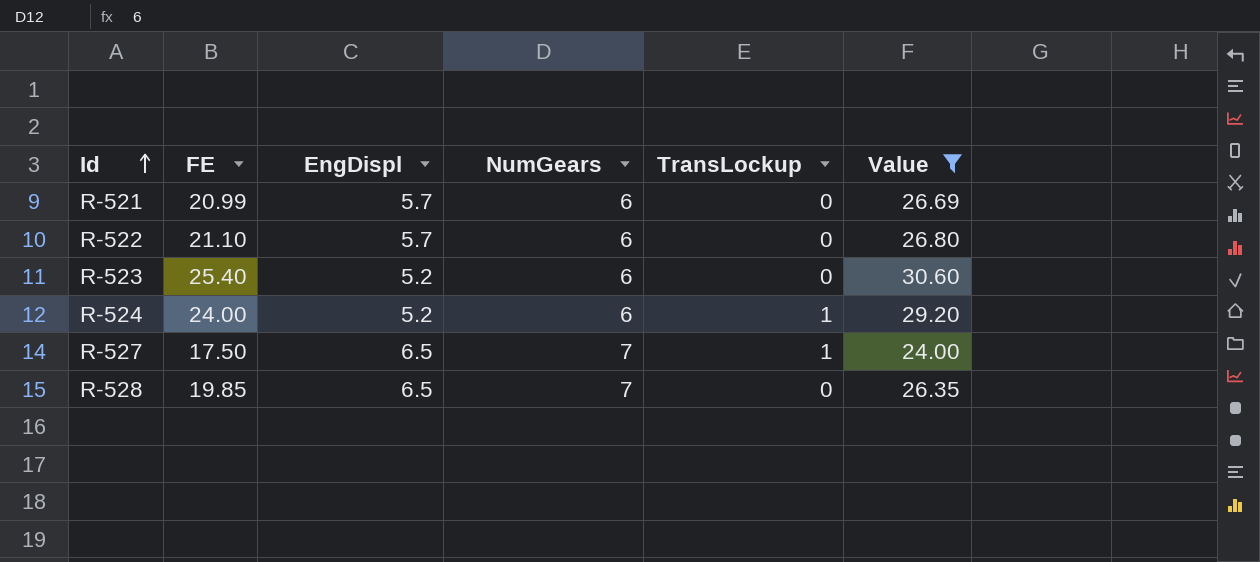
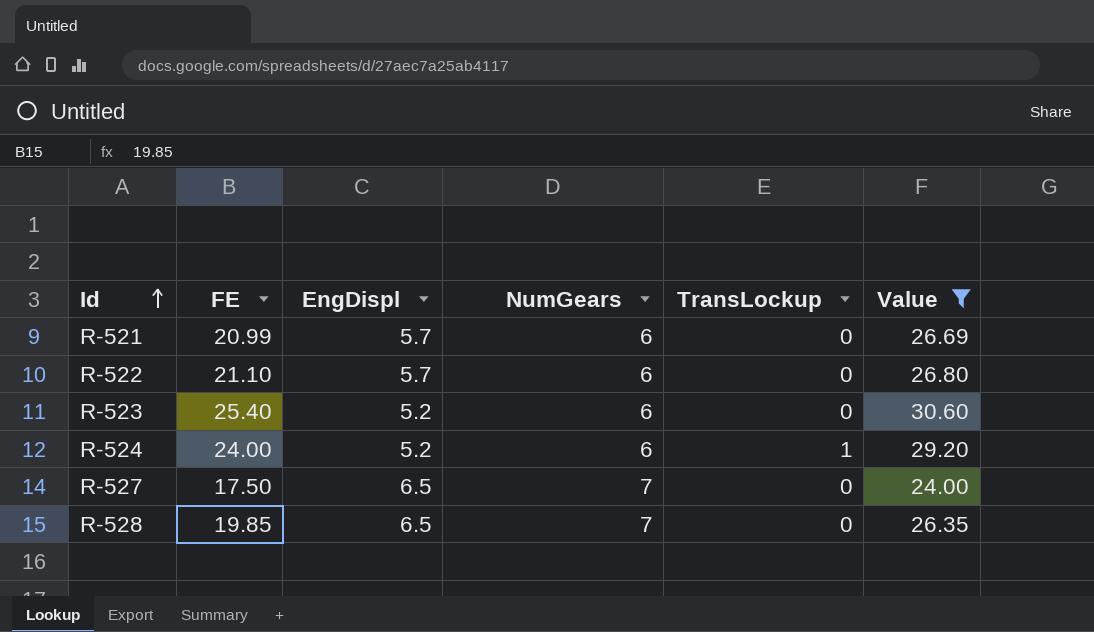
R-527 | TransLockup: 1 -> 0

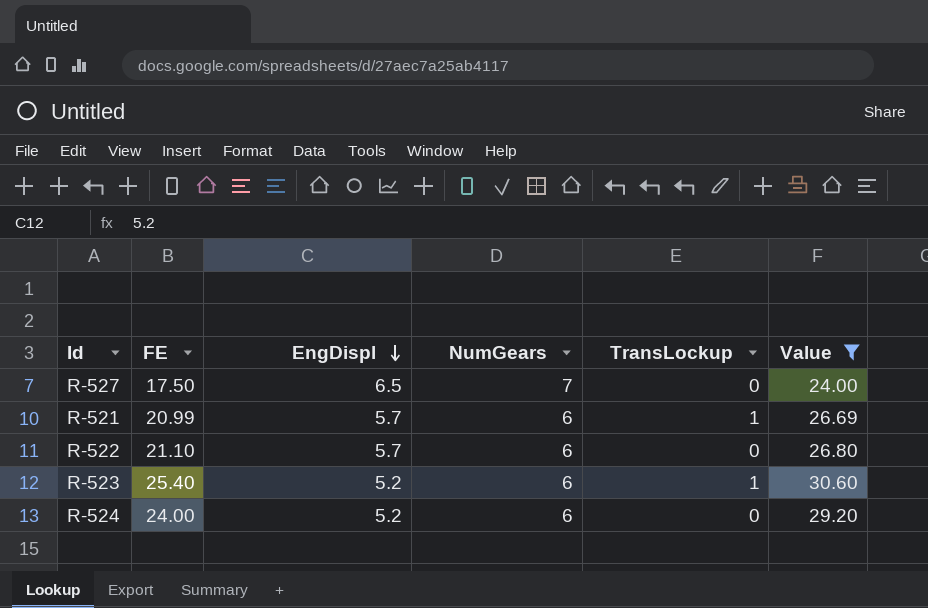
row order: Id ascending -> EngDispl descending
row R-528: 19.85 | 6.5 | 7 | 0 | 26.35 -> none
R-521 | TransLockup: 0 -> 1
R-523 | TransLockup: 0 -> 1
R-524 | TransLockup: 1 -> 0

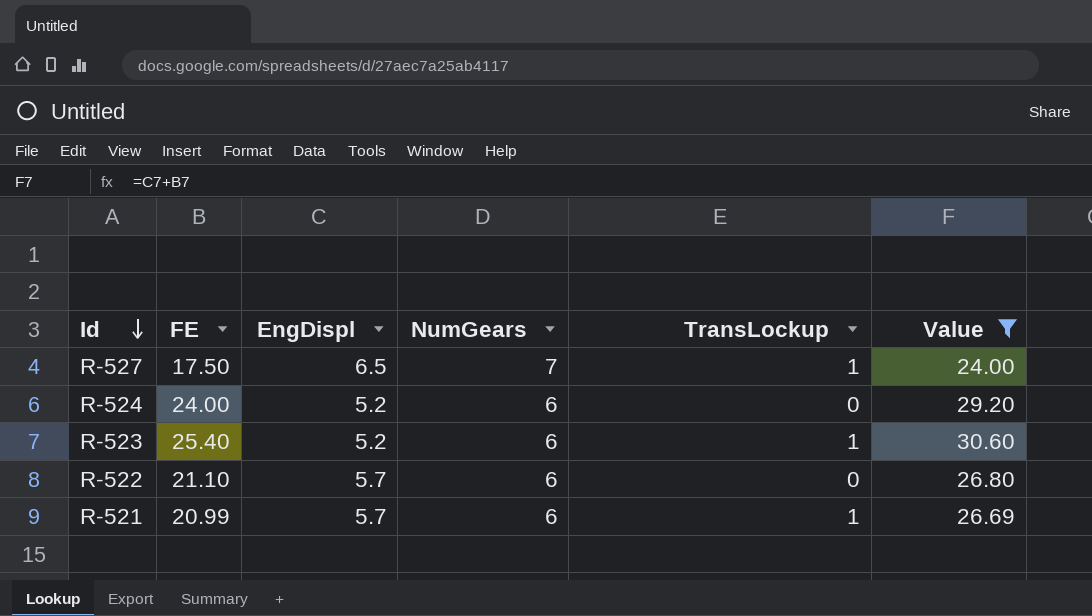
row order: EngDispl descending -> Id descending
R-527 | TransLockup: 0 -> 1

